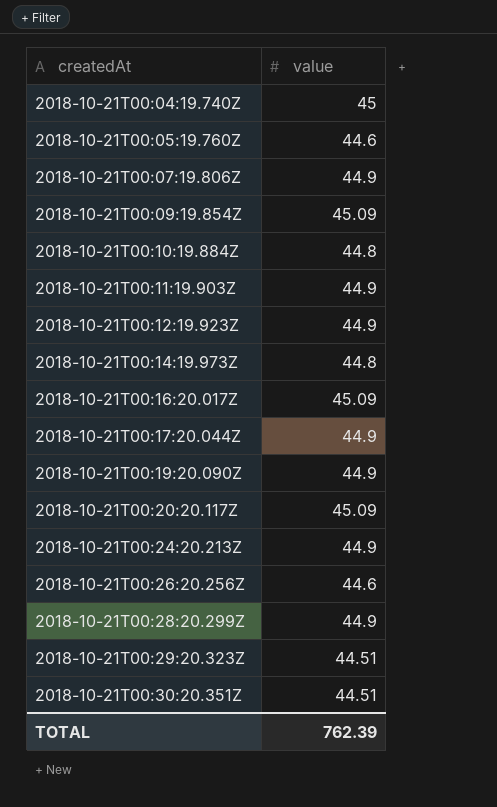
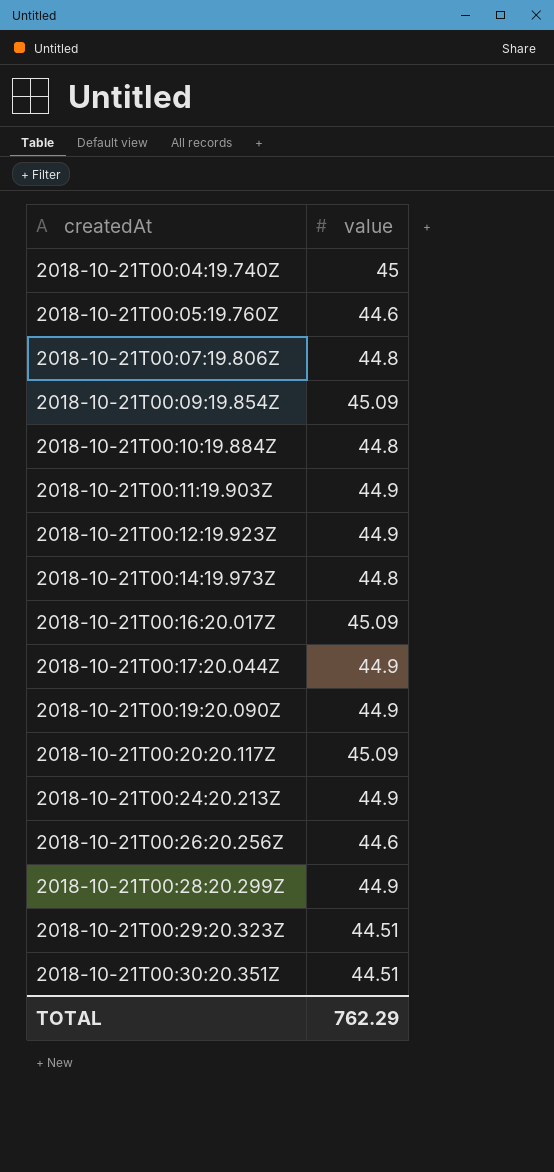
2018-10-21T00:07:19.806Z | value: 44.9 -> 44.8
TOTAL | value: 762.39 -> 762.29

